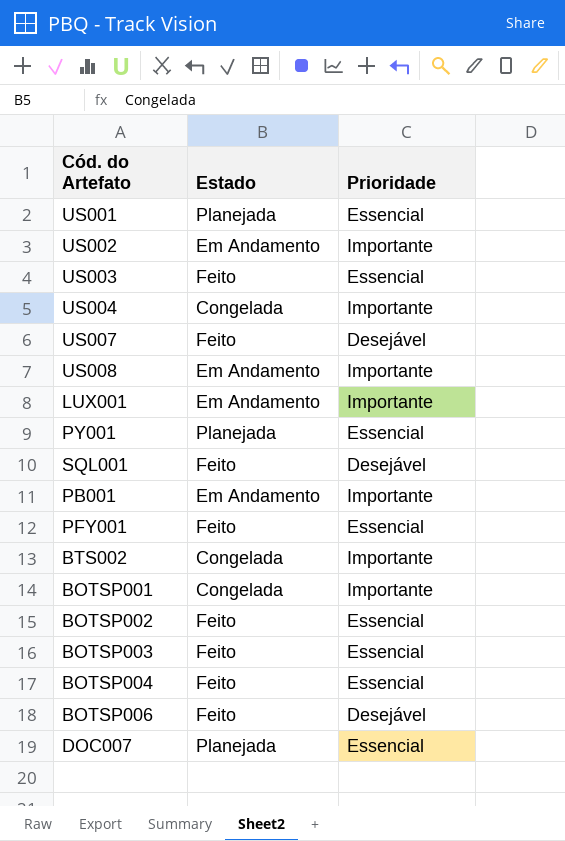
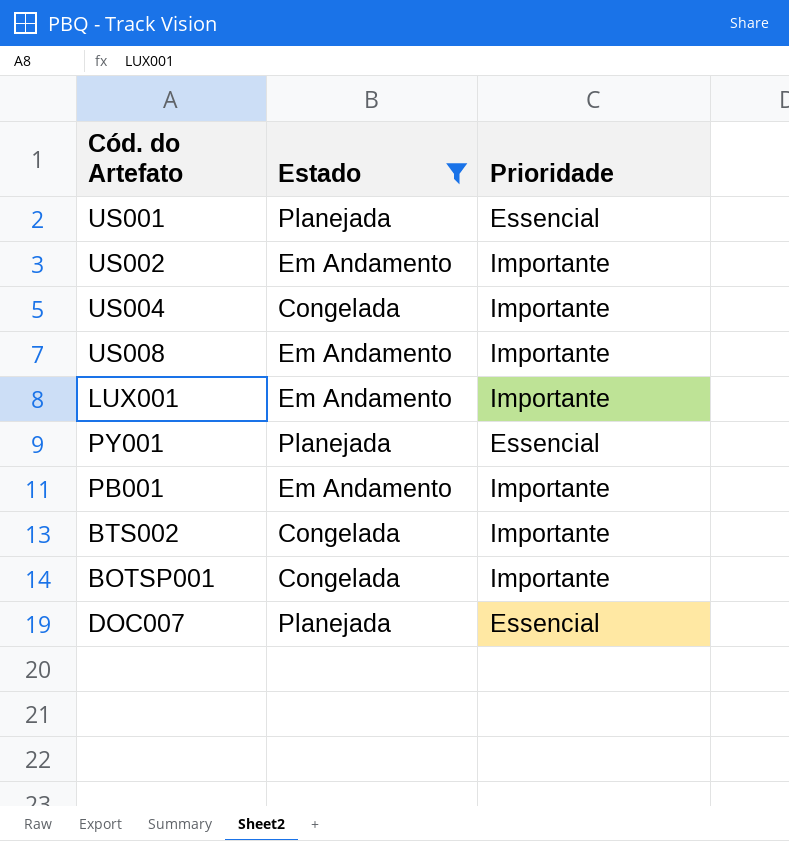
filter: none -> Estado != Feito

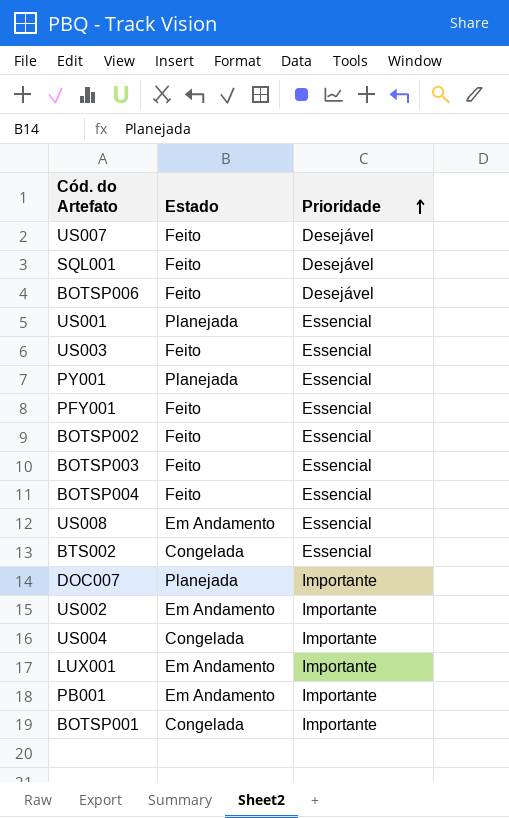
filter: Estado != Feito -> none
row order: none -> Prioridade ascending
US008 | Prioridade: Importante -> Essencial
BTS002 | Prioridade: Importante -> Essencial
DOC007 | Prioridade: Essencial -> Importante

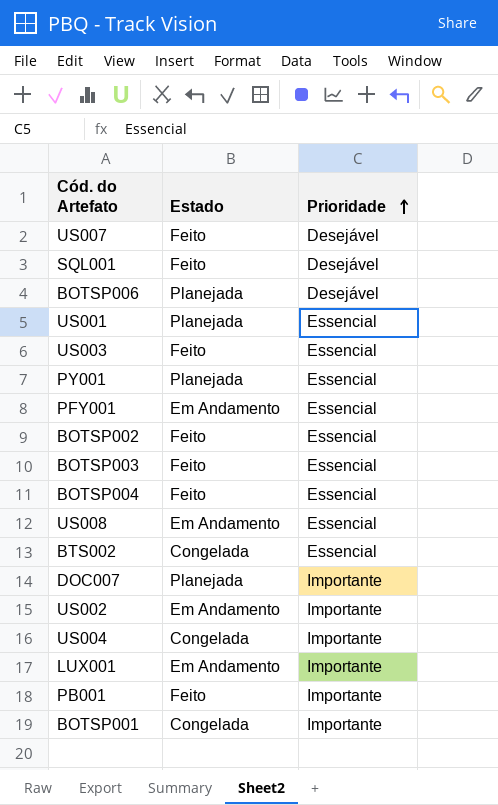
BOTSP006 | Estado: Feito -> Planejada
PFY001 | Estado: Feito -> Em Andamento
PB001 | Estado: Em Andamento -> Feito

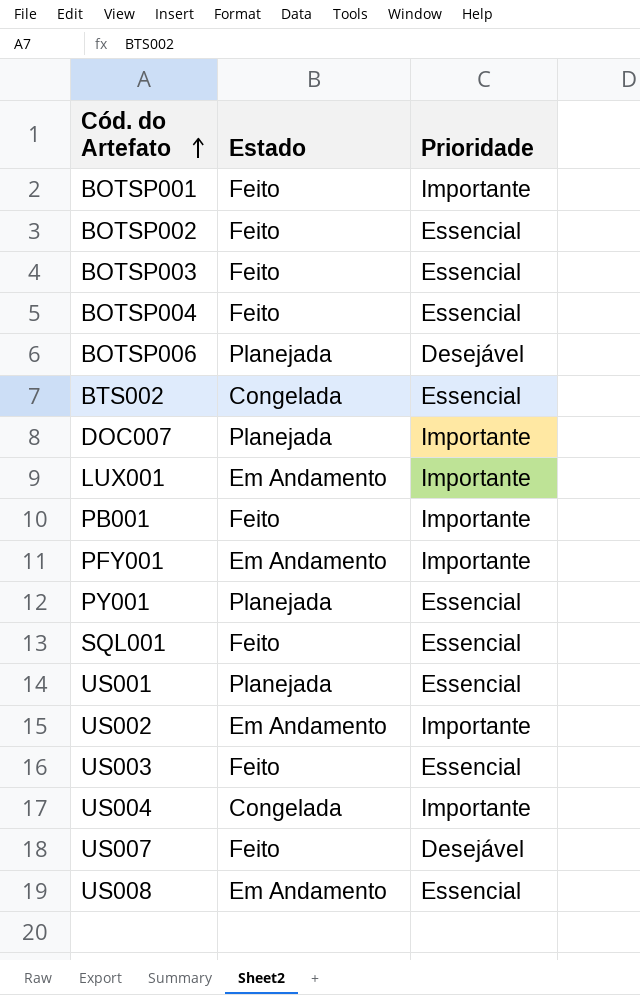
row order: Prioridade ascending -> Cód. do Artefato ascending
BOTSP001 | Estado: Congelada -> Feito
PFY001 | Prioridade: Essencial -> Importante
SQL001 | Prioridade: Desejável -> Essencial

